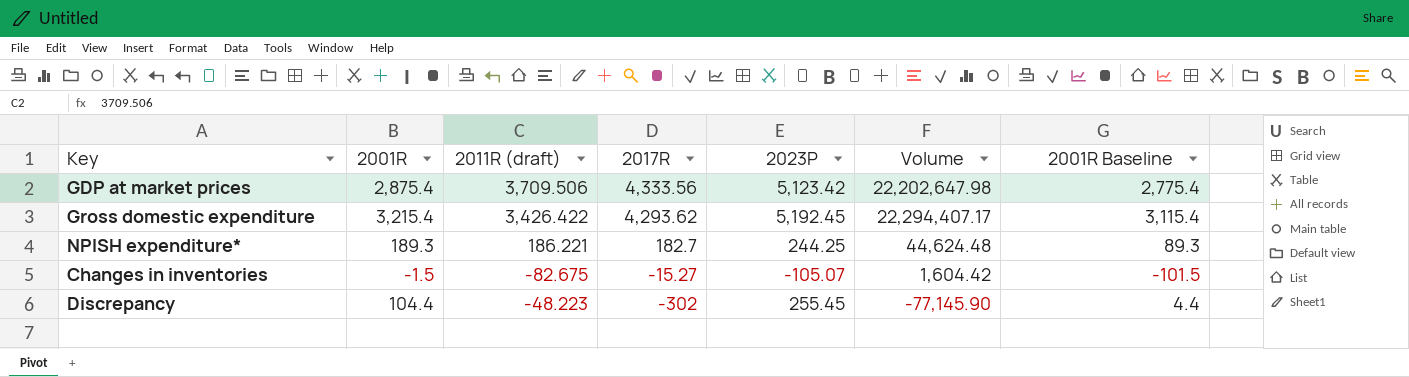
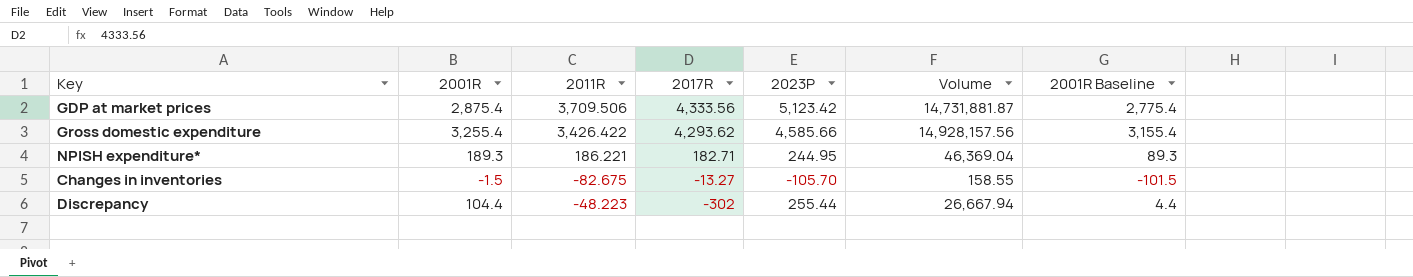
column name: 2011R (draft) -> 2011R
column Volume | formula: [2017R] * [2023P] -> [2001R] * [2023P]
Gross domestic expenditure | 2001R: 3,215.4 -> 3,255.4
Gross domestic expenditure | 2023P: 5,192.45 -> 4,585.66
Gross domestic expenditure | 2001R Baseline: 3,115.4 -> 3,155.4
NPISH expenditure* | 2017R: 182.7 -> 182.71
NPISH expenditure* | 2023P: 244.25 -> 244.95
Changes in inventories | 2017R: -15.27 -> -13.27
Changes in inventories | 2023P: -105.07 -> -105.70
Discrepancy | 2023P: 255.45 -> 255.44

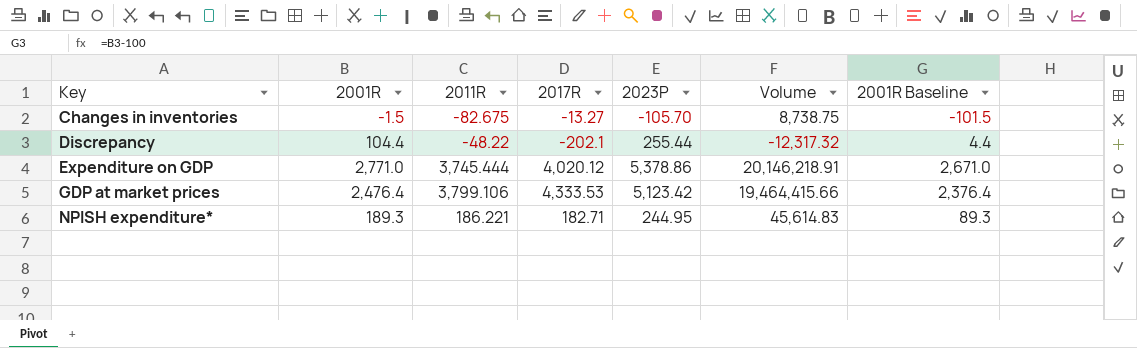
row order: 2017R descending -> Key ascending
column Volume | formula: [2001R] * [2023P] -> [2011R] * [2023P]
row Gross domestic expenditure: 3,255.4 | 3,426.422 | 4,293.62 | 4,585.66 | 14,928,157.56 | 3,155.4 -> none
Discrepancy | 2011R: -48.223 -> -48.22
Discrepancy | 2017R: -302 -> -202.1
row Expenditure on GDP: none -> 2,771.0 | 3,745.444 | 4,020.12 | 5,378.86 | 20,146,218.91 | 2,671.0
GDP at market prices | 2001R: 2,875.4 -> 2,476.4
GDP at market prices | 2011R: 3,709.506 -> 3,799.106
GDP at market prices | 2017R: 4,333.56 -> 4,333.53
GDP at market prices | 2001R Baseline: 2,775.4 -> 2,376.4

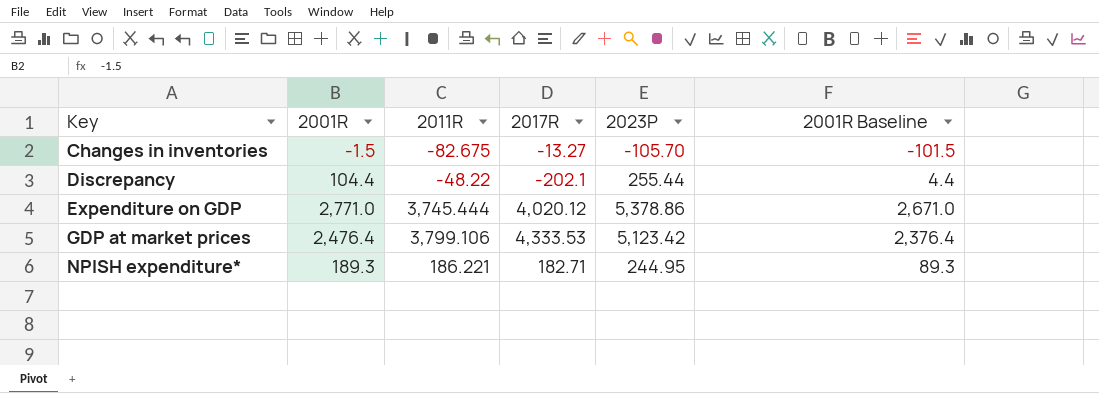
column Volume | formula: [2011R] * [2023P] -> none

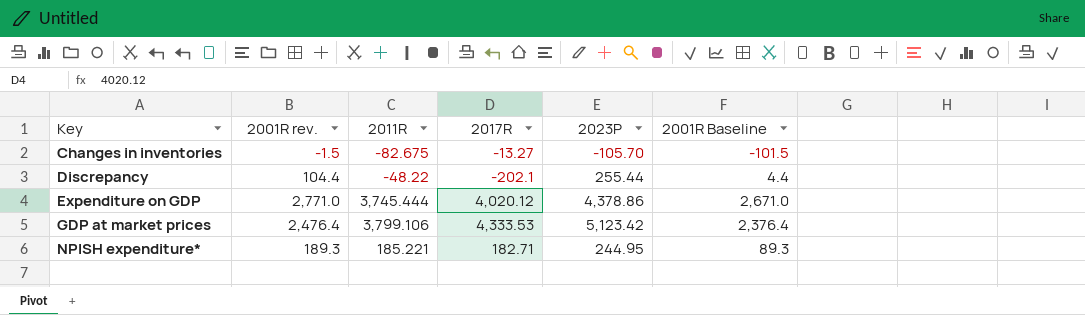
column name: 2001R -> 2001R rev.
Expenditure on GDP | 2023P: 5,378.86 -> 4,378.86
NPISH expenditure* | 2011R: 186.221 -> 185.221

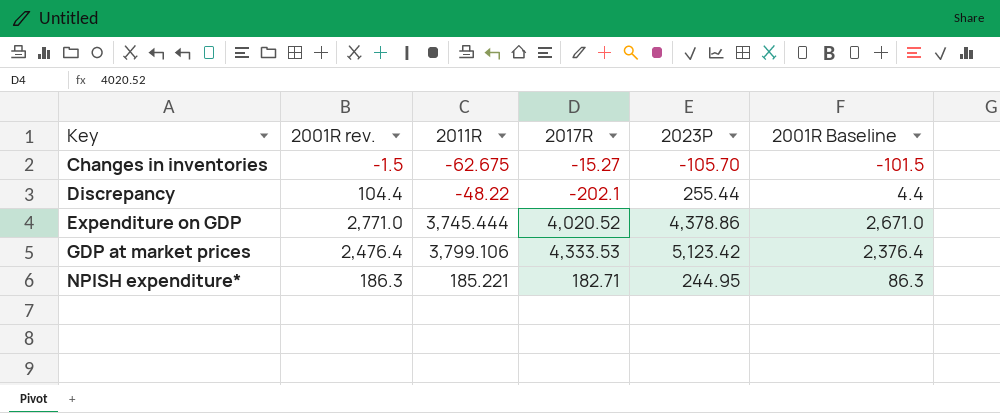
Changes in inventories | 2011R: -82.675 -> -62.675
Changes in inventories | 2017R: -13.27 -> -15.27
Expenditure on GDP | 2017R: 4,020.12 -> 4,020.52
NPISH expenditure* | 2001R rev.: 189.3 -> 186.3
NPISH expenditure* | 2001R Baseline: 89.3 -> 86.3

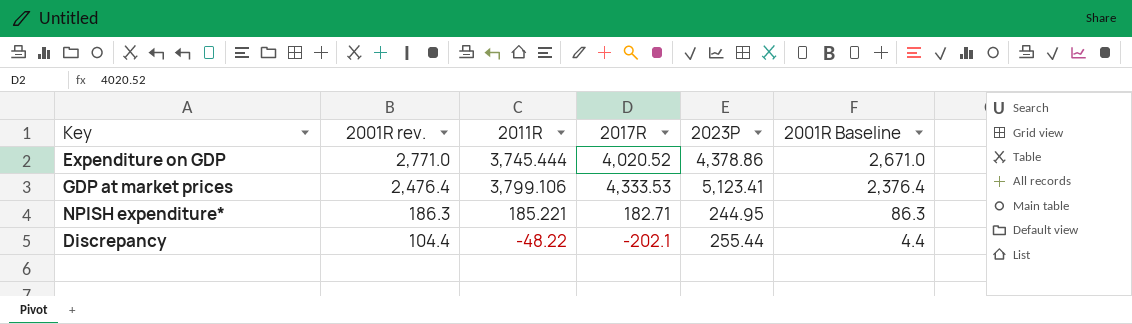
row order: Key ascending -> 2001R rev. descending
row Changes in inventories: -1.5 | -62.675 | -15.27 | -105.70 | -101.5 -> none
GDP at market prices | 2023P: 5,123.42 -> 5,123.41

